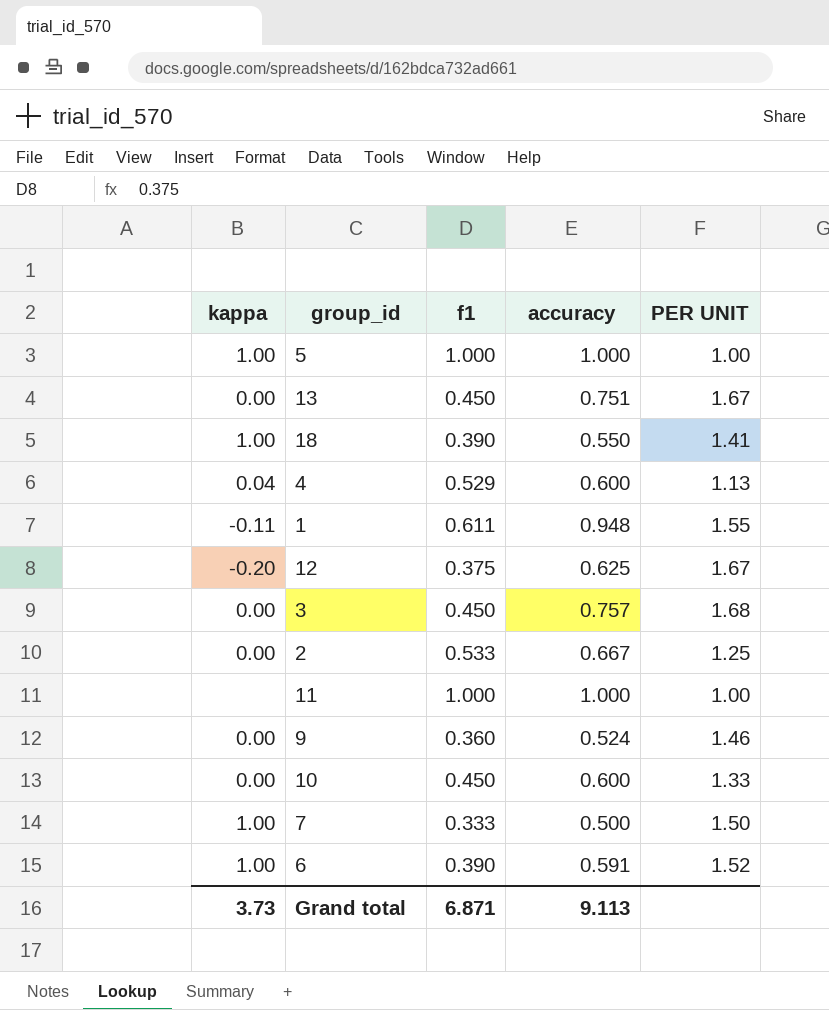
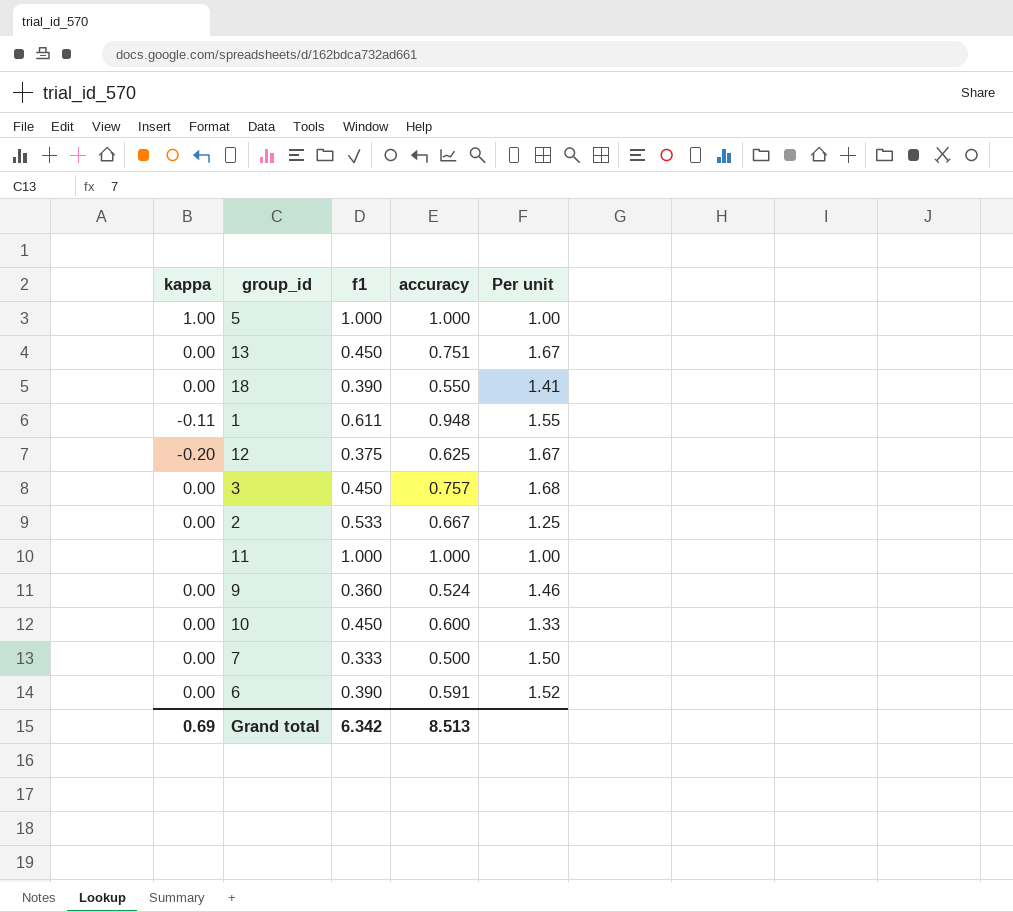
column name: PER UNIT -> Per unit
row 4: 0.04 | 0.529 | 0.600 | 1.13 -> none
18 | kappa: 1.00 -> 0.00
7 | kappa: 1.00 -> 0.00
6 | kappa: 1.00 -> 0.00
Grand total | kappa: 3.73 -> 0.69
Grand total | f1: 6.871 -> 6.342
Grand total | accuracy: 9.113 -> 8.513

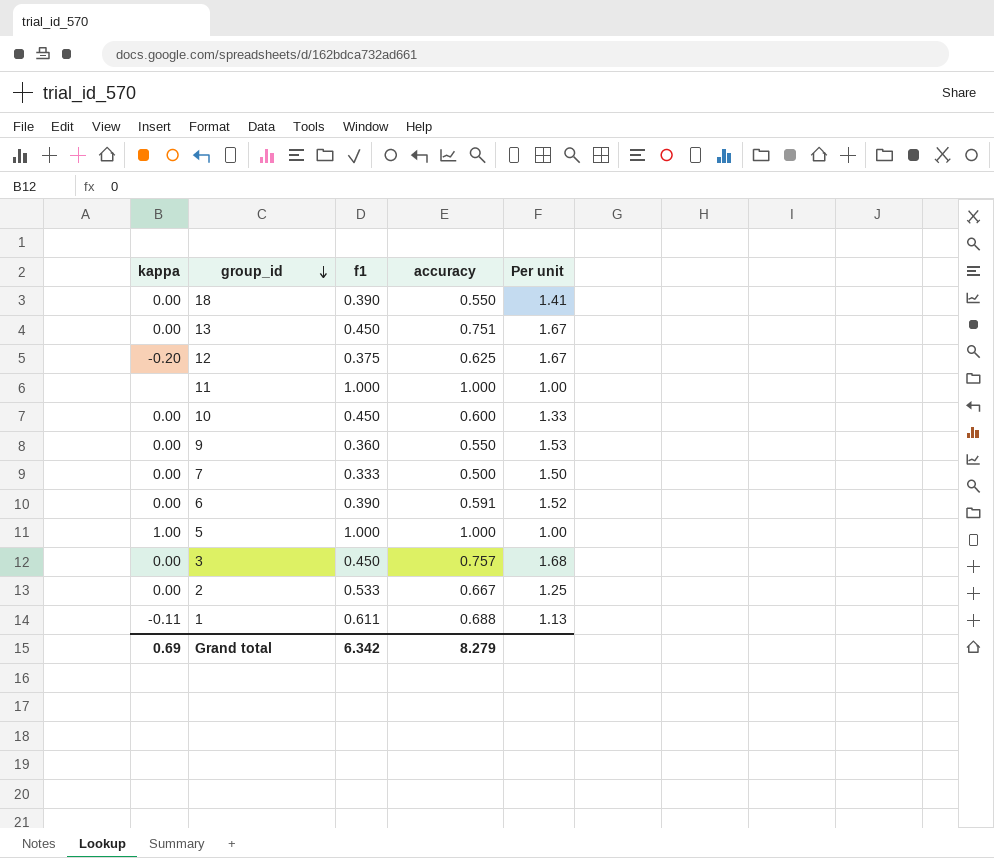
row order: none -> group_id descending
9 | accuracy: 0.524 -> 0.550
9 | Per unit: 1.46 -> 1.53
1 | accuracy: 0.948 -> 0.688
1 | Per unit: 1.55 -> 1.13
Grand total | accuracy: 8.513 -> 8.279

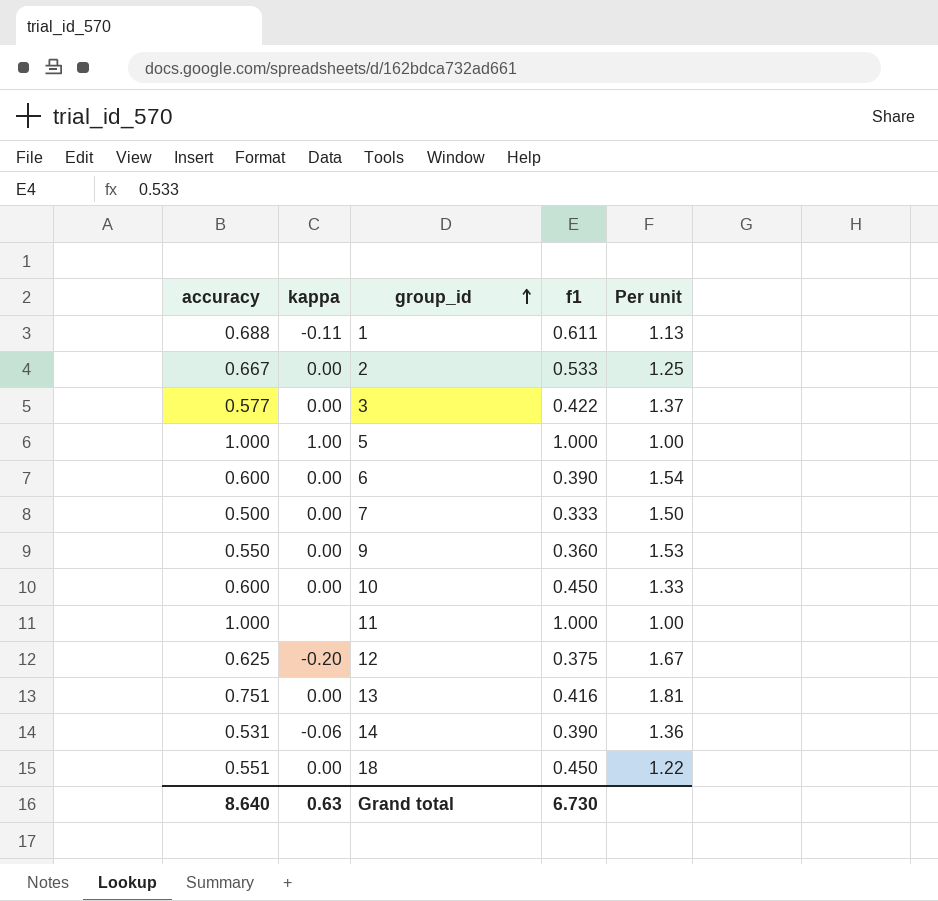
row order: group_id descending -> group_id ascending
column accuracy | position: 4 -> 1
3 | accuracy: 0.757 -> 0.577
3 | f1: 0.450 -> 0.422
3 | Per unit: 1.68 -> 1.37
6 | accuracy: 0.591 -> 0.600
6 | Per unit: 1.52 -> 1.54
13 | f1: 0.450 -> 0.416
13 | Per unit: 1.67 -> 1.81
row 14: none -> 0.531 | -0.06 | 0.390 | 1.36
18 | accuracy: 0.550 -> 0.551
18 | f1: 0.390 -> 0.450
18 | Per unit: 1.41 -> 1.22
Grand total | accuracy: 8.279 -> 8.640
Grand total | kappa: 0.69 -> 0.63
Grand total | f1: 6.342 -> 6.730

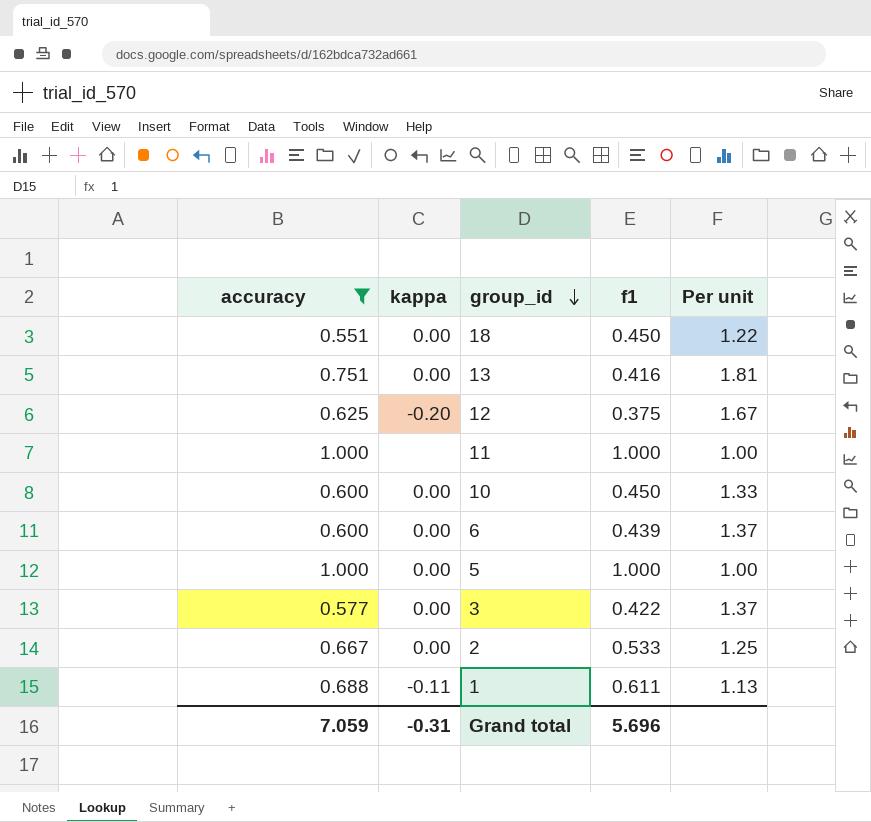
filter: none -> accuracy >= 0.551
row order: group_id ascending -> group_id descending
6 | f1: 0.390 -> 0.439
6 | Per unit: 1.54 -> 1.37
5 | kappa: 1.00 -> 0.00
Grand total | accuracy: 8.640 -> 7.059
Grand total | kappa: 0.63 -> -0.31
Grand total | f1: 6.730 -> 5.696

